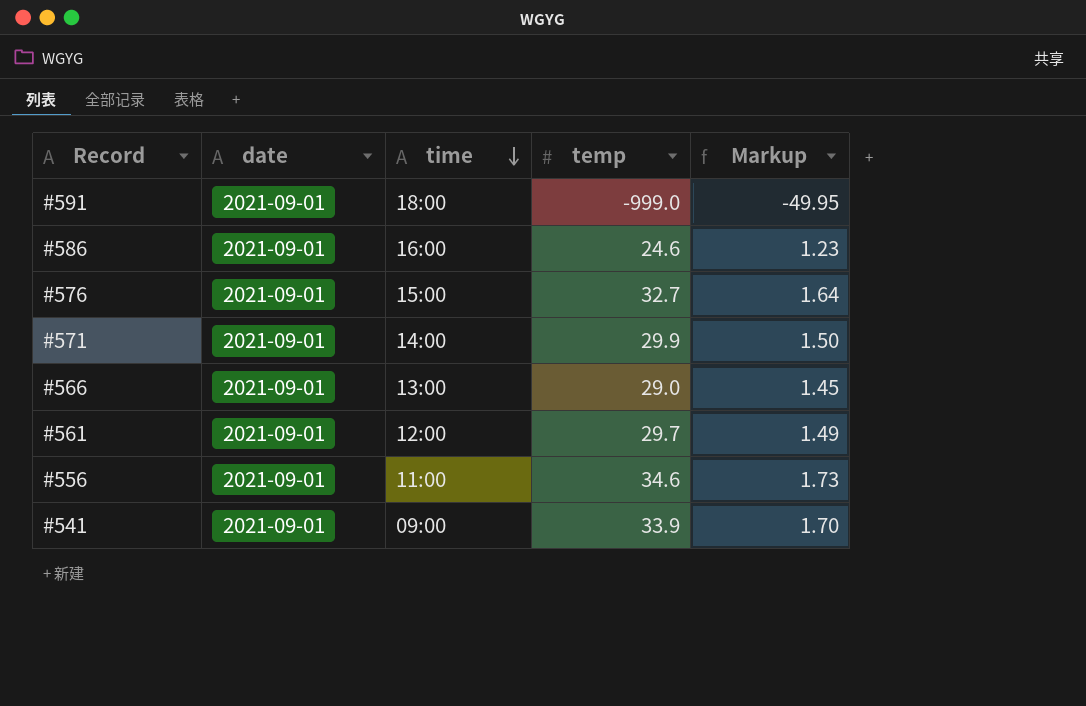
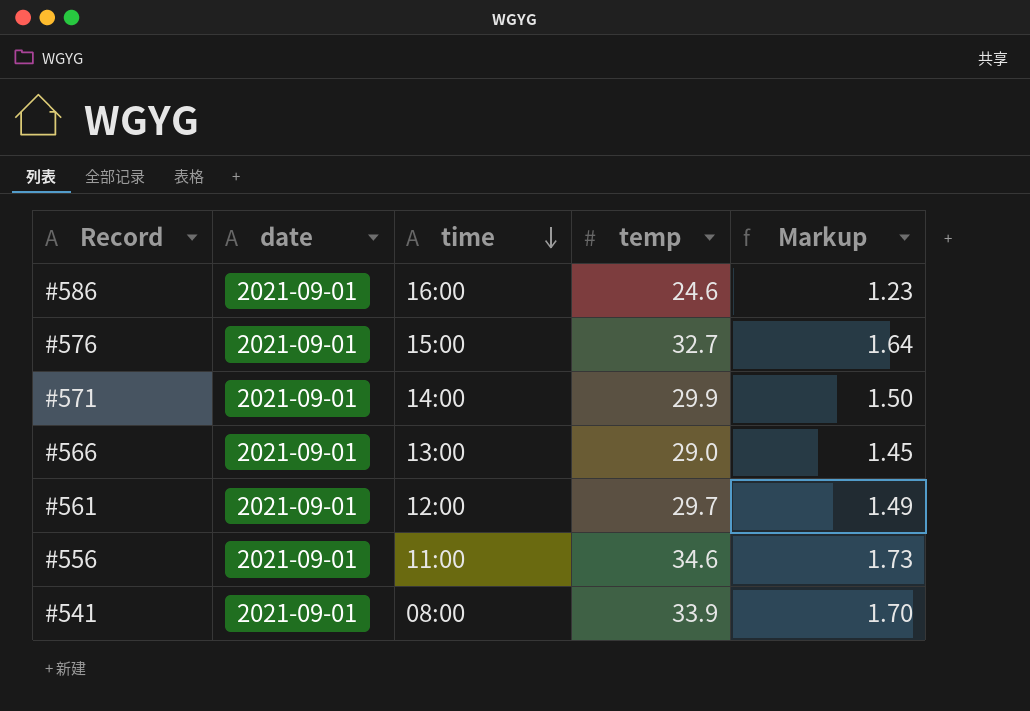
row #591: 2021-09-01 | 18:00 | -999.0 | -49.95 -> none
#541 | time: 09:00 -> 08:00

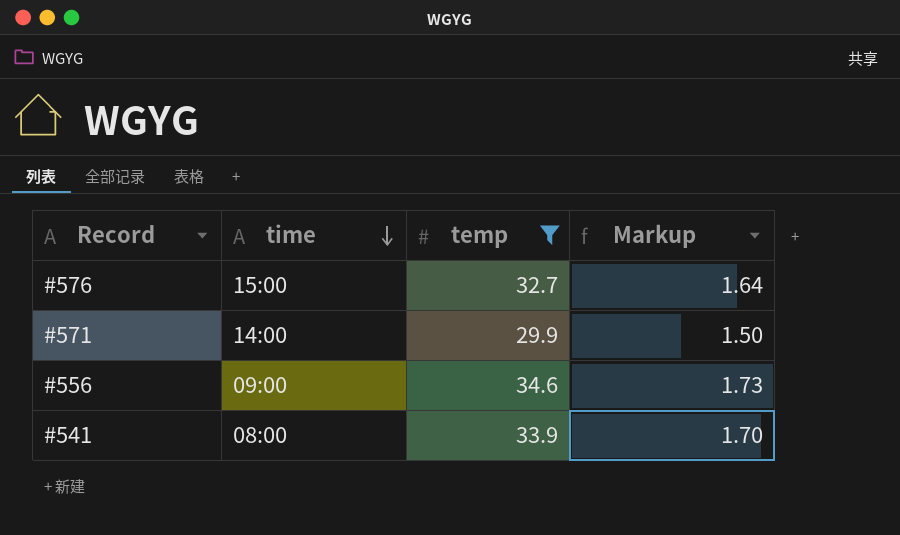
filter: none -> temp >= 29.9
column date | position: 2 -> none
#556 | time: 11:00 -> 09:00

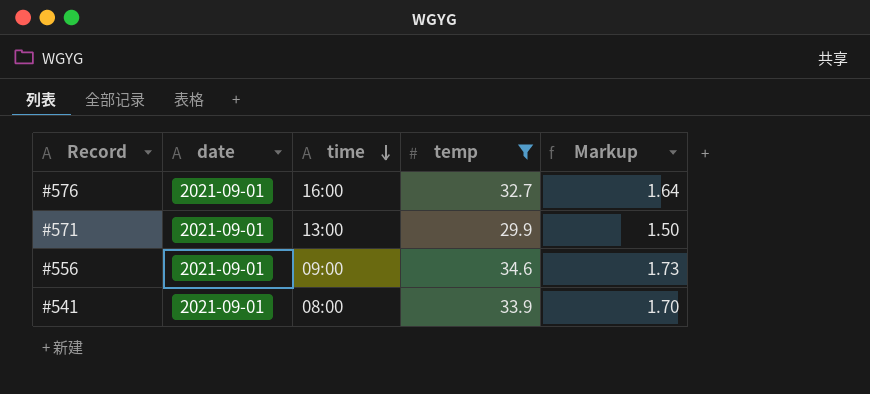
column date | position: none -> 2
#576 | time: 15:00 -> 16:00
#571 | time: 14:00 -> 13:00

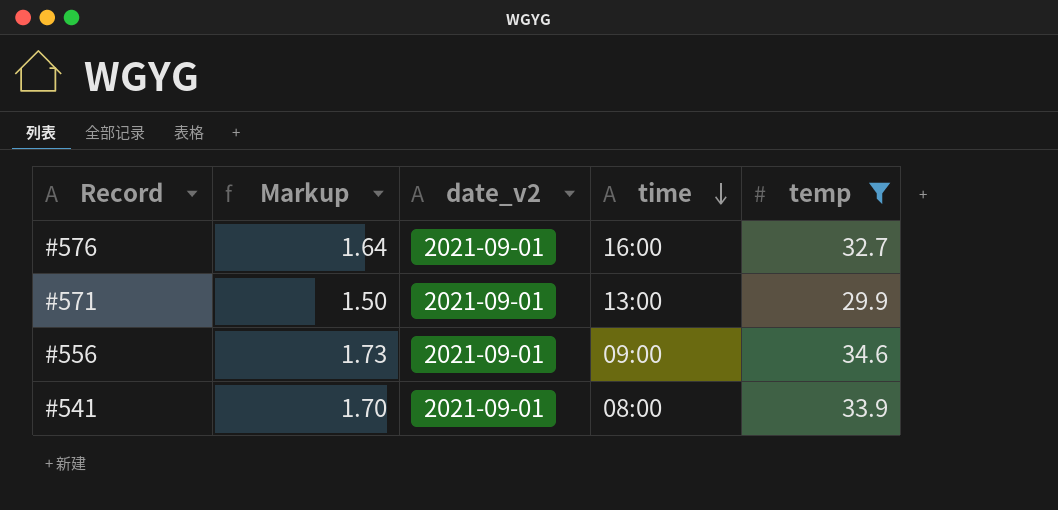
column Markup | position: 5 -> 2
column name: date -> date_v2

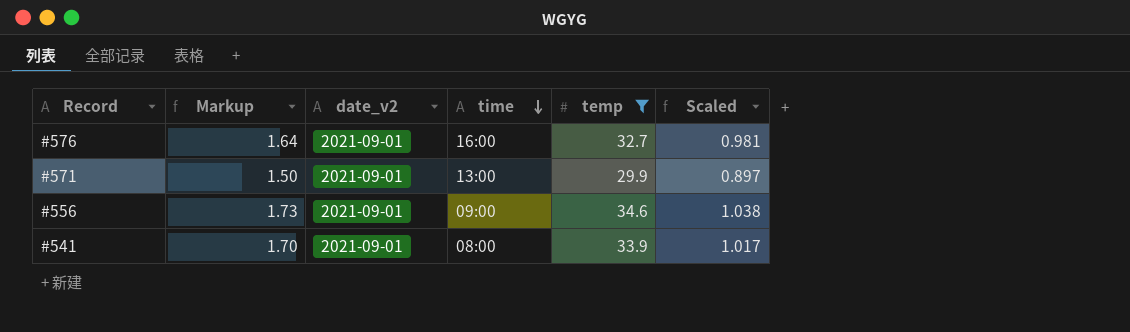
column Scaled | formula: none -> [temp] * 0.03

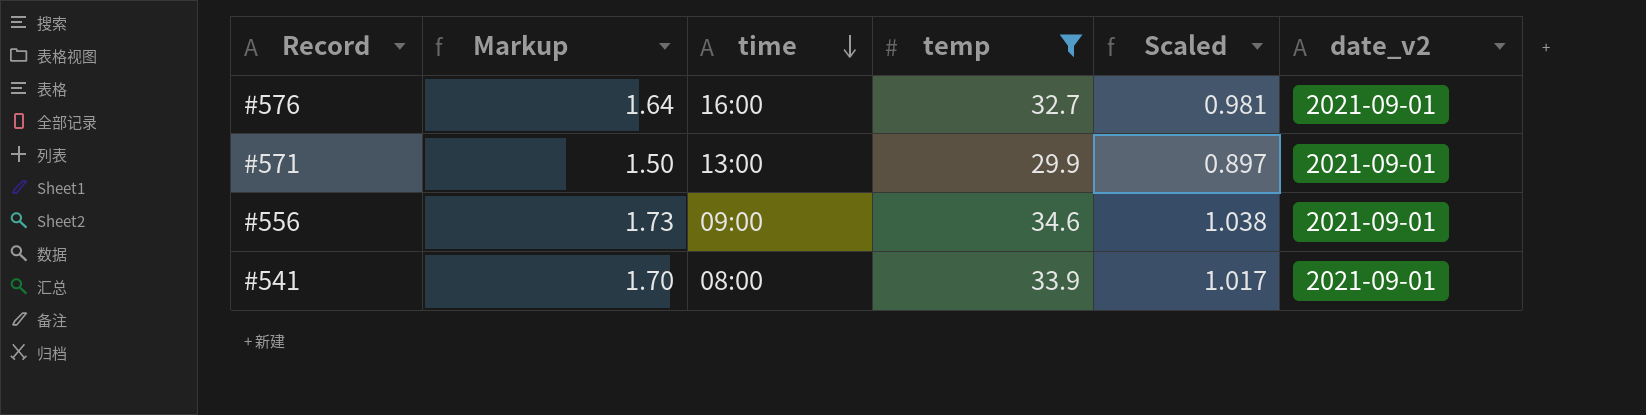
column date_v2 | position: 3 -> 6

